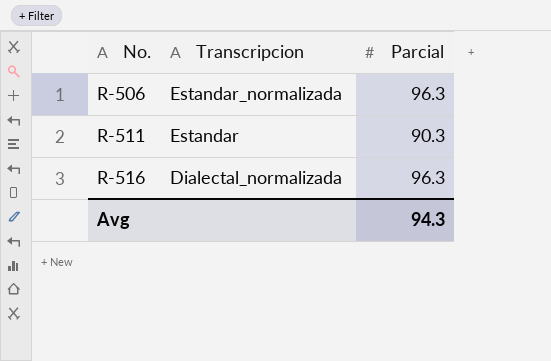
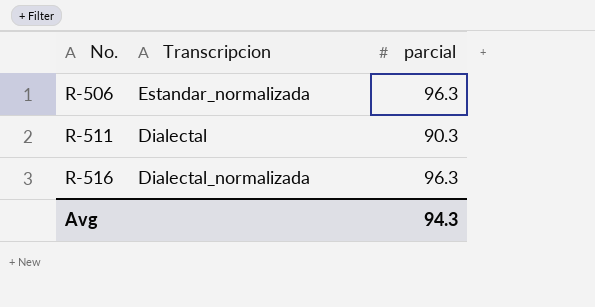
column name: Parcial -> parcial
R-511 | Transcripcion: Estandar -> Dialectal

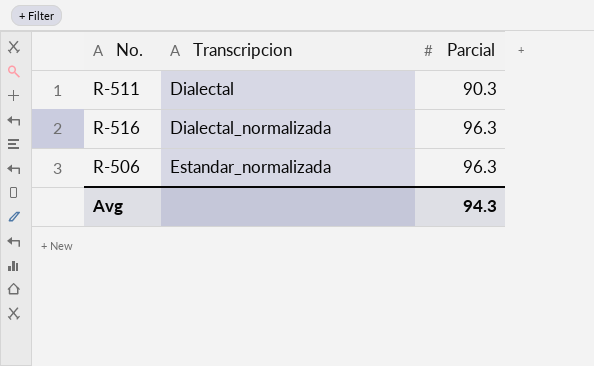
row order: No. ascending -> Transcripcion ascending
column name: parcial -> Parcial

